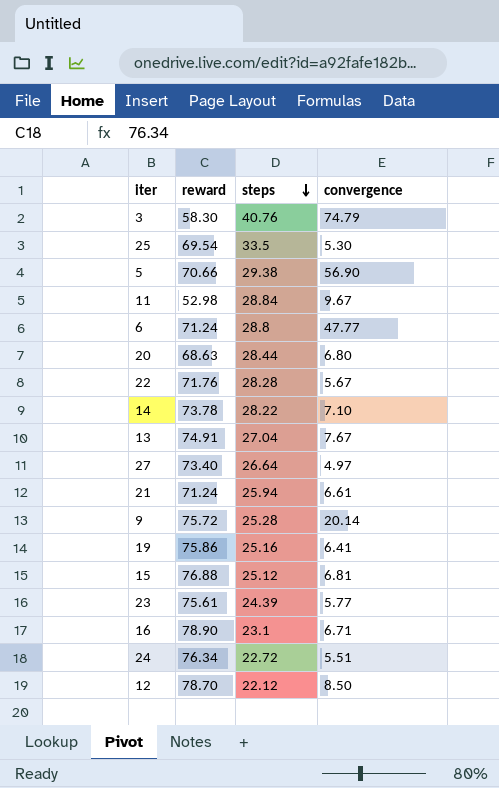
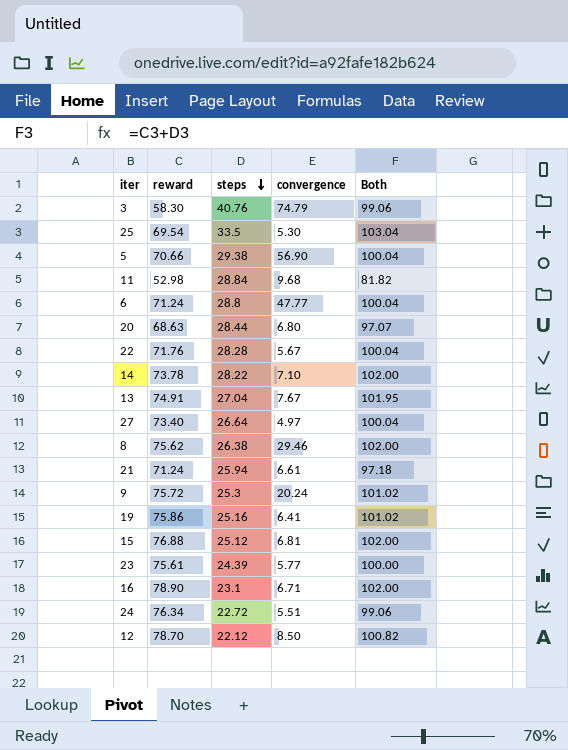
column Both | formula: none -> [reward] + [steps]
11 | convergence: 9.67 -> 9.68
row 8: none -> 75.62 | 26.38 | 29.46 | 102.00
9 | steps: 25.28 -> 25.3
9 | convergence: 20.14 -> 20.24

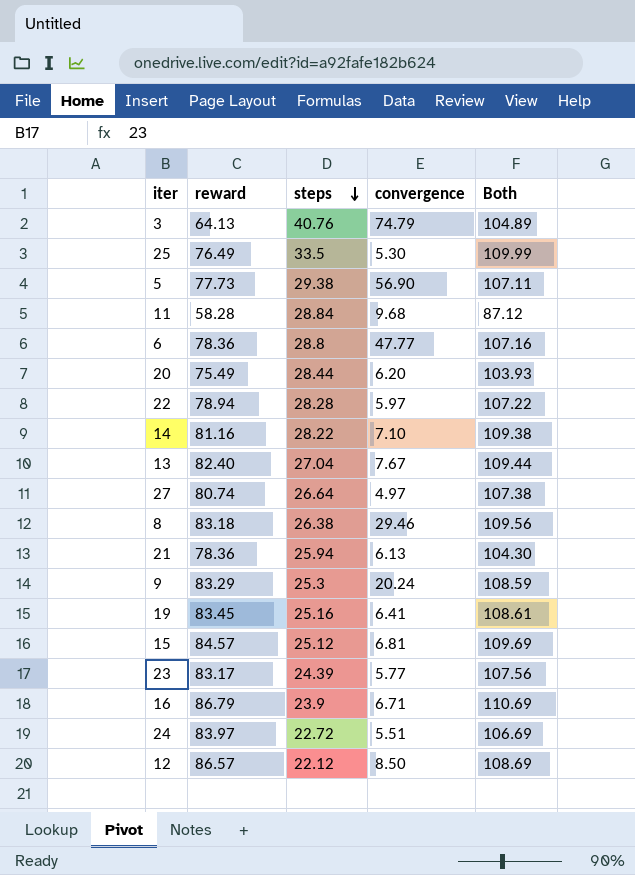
3 | reward: 58.30 -> 64.13
3 | Both: 99.06 -> 104.89
25 | reward: 69.54 -> 76.49
25 | Both: 103.04 -> 109.99
5 | reward: 70.66 -> 77.73
5 | Both: 100.04 -> 107.11
11 | reward: 52.98 -> 58.28
11 | Both: 81.82 -> 87.12
6 | reward: 71.24 -> 78.36
6 | Both: 100.04 -> 107.16
20 | reward: 68.63 -> 75.49
20 | convergence: 6.80 -> 6.20
20 | Both: 97.07 -> 103.93
22 | reward: 71.76 -> 78.94
22 | convergence: 5.67 -> 5.97
22 | Both: 100.04 -> 107.22
14 | reward: 73.78 -> 81.16
14 | Both: 102.00 -> 109.38
13 | reward: 74.91 -> 82.40
13 | Both: 101.95 -> 109.44
27 | reward: 73.40 -> 80.74
27 | Both: 100.04 -> 107.38
8 | reward: 75.62 -> 83.18
8 | Both: 102.00 -> 109.56
21 | reward: 71.24 -> 78.36
21 | convergence: 6.61 -> 6.13
21 | Both: 97.18 -> 104.30
9 | reward: 75.72 -> 83.29
9 | Both: 101.02 -> 108.59
19 | reward: 75.86 -> 83.45
19 | Both: 101.02 -> 108.61
15 | reward: 76.88 -> 84.57
15 | Both: 102.00 -> 109.69
23 | reward: 75.61 -> 83.17
23 | Both: 100.00 -> 107.56
16 | reward: 78.90 -> 86.79
16 | steps: 23.1 -> 23.9
16 | Both: 102.00 -> 110.69
24 | reward: 76.34 -> 83.97
24 | Both: 99.06 -> 106.69
12 | reward: 78.70 -> 86.57
12 | Both: 100.82 -> 108.69

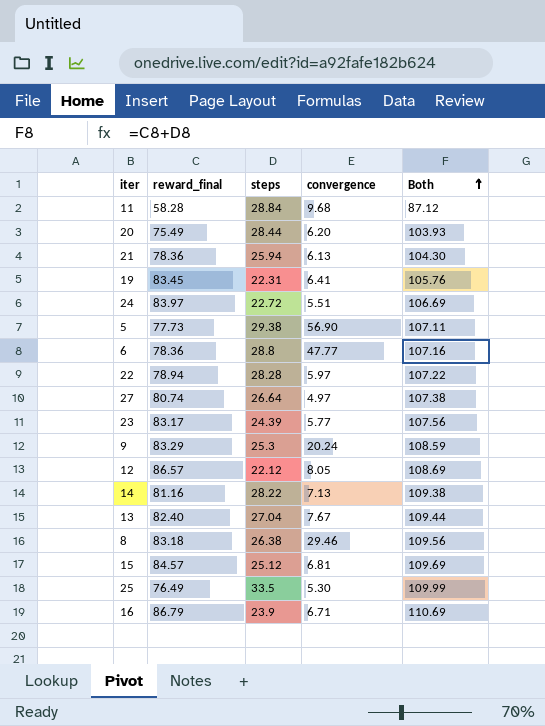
row order: steps descending -> Both ascending
column name: reward -> reward_final
row 3: 64.13 | 40.76 | 74.79 | 104.89 -> none
19 | steps: 25.16 -> 22.31
19 | Both: 108.61 -> 105.76
12 | convergence: 8.50 -> 8.05
14 | convergence: 7.10 -> 7.13

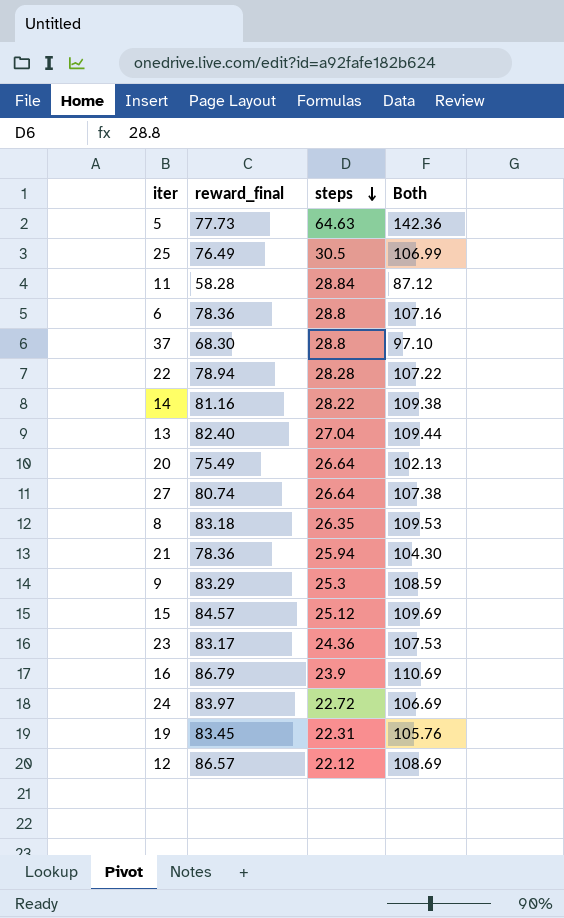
row order: Both ascending -> steps descending
column convergence | position: 4 -> none
5 | steps: 29.38 -> 64.63
5 | Both: 107.11 -> 142.36
25 | steps: 33.5 -> 30.5
25 | Both: 109.99 -> 106.99
row 37: none -> 68.30 | 28.8 | 97.10
20 | steps: 28.44 -> 26.64
20 | Both: 103.93 -> 102.13
8 | steps: 26.38 -> 26.35
8 | Both: 109.56 -> 109.53
23 | steps: 24.39 -> 24.36
23 | Both: 107.56 -> 107.53

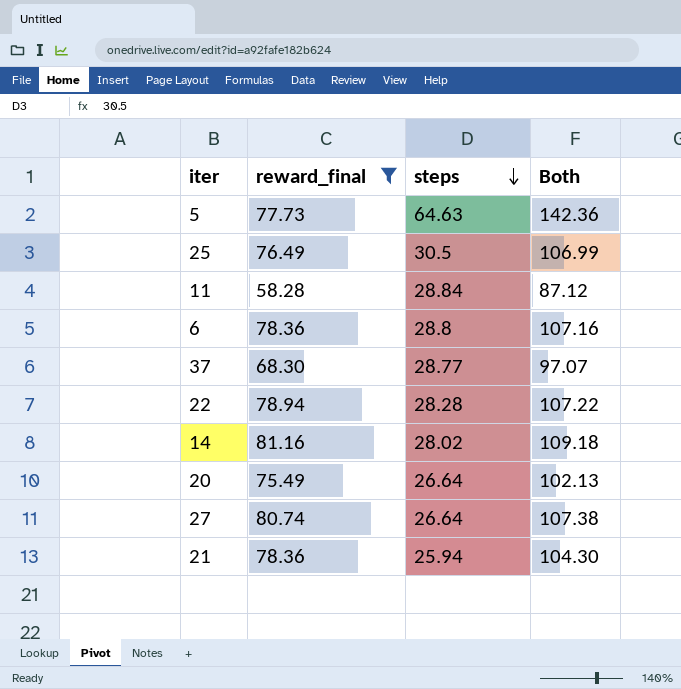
filter: none -> reward_final <= 81.16
37 | steps: 28.8 -> 28.77
37 | Both: 97.10 -> 97.07
14 | steps: 28.22 -> 28.02
14 | Both: 109.38 -> 109.18

